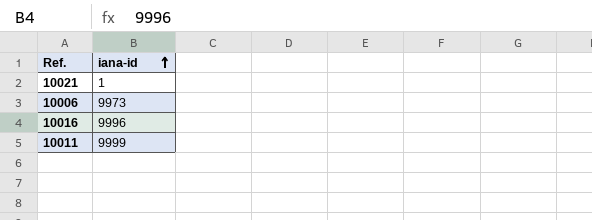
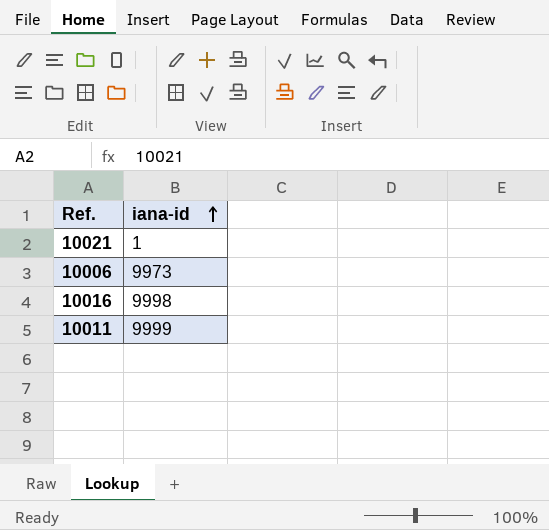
10016 | iana-id: 9996 -> 9998

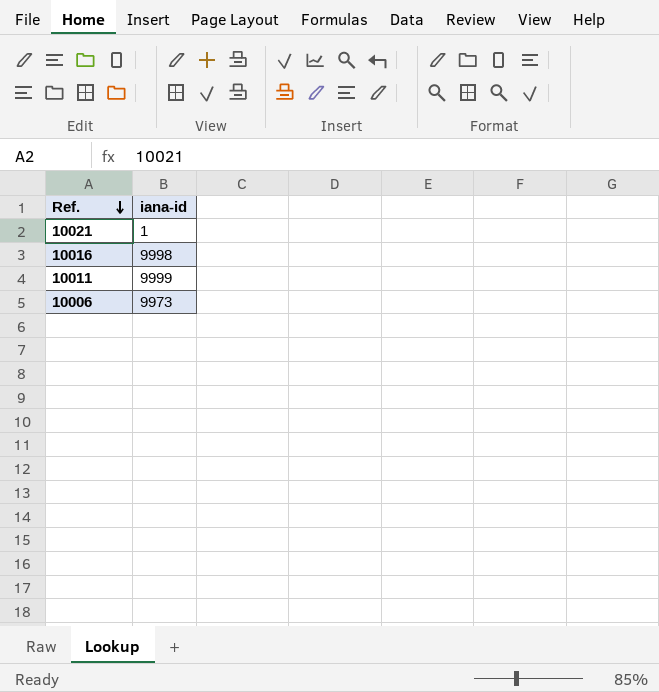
row order: iana-id ascending -> Ref. descending

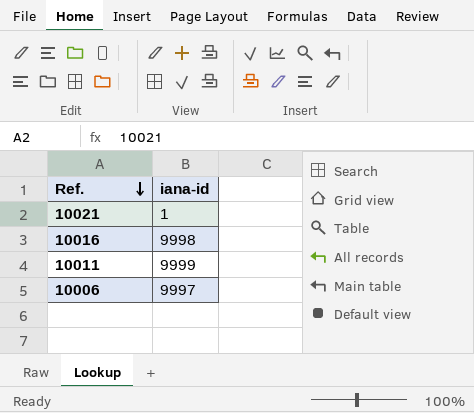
10006 | iana-id: 9973 -> 9997

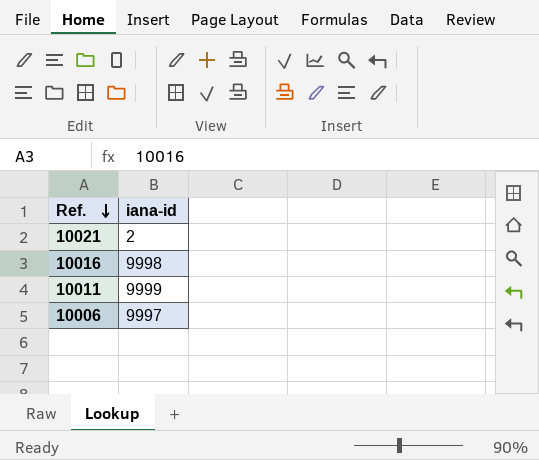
10021 | iana-id: 1 -> 2

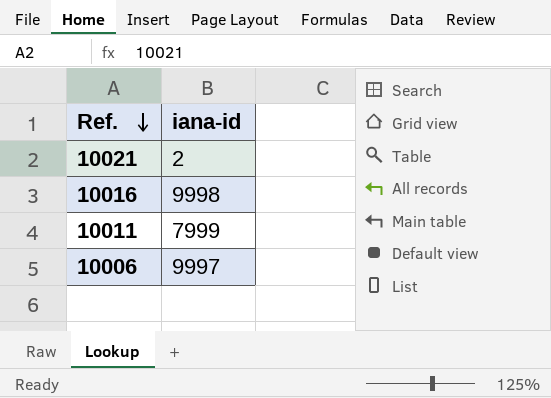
10011 | iana-id: 9999 -> 7999

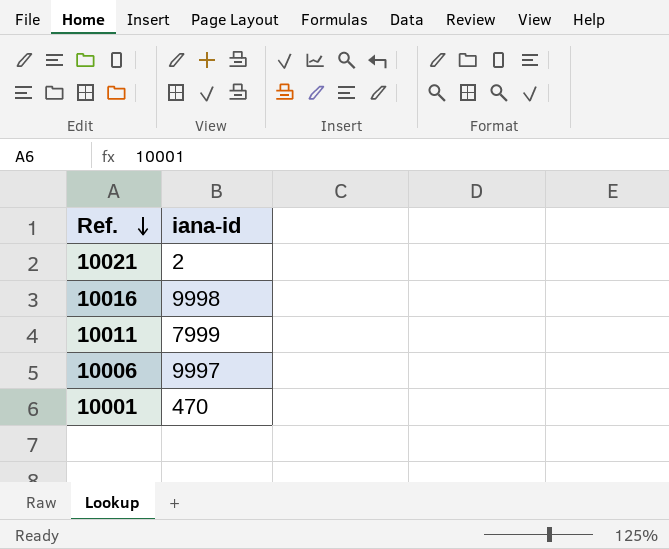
row 10001: none -> 470

